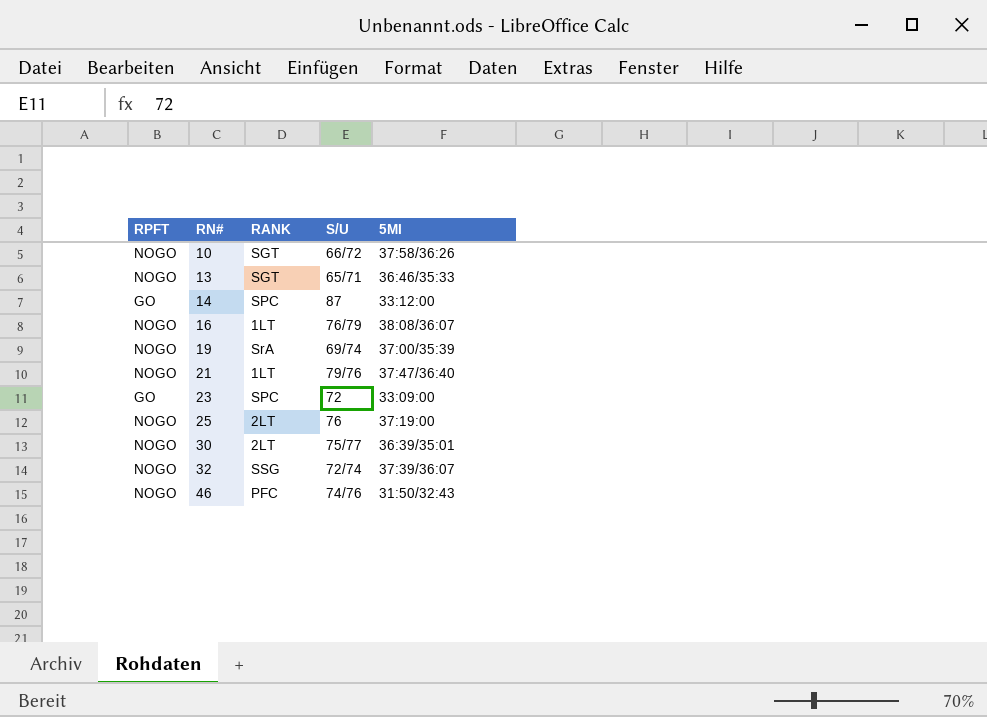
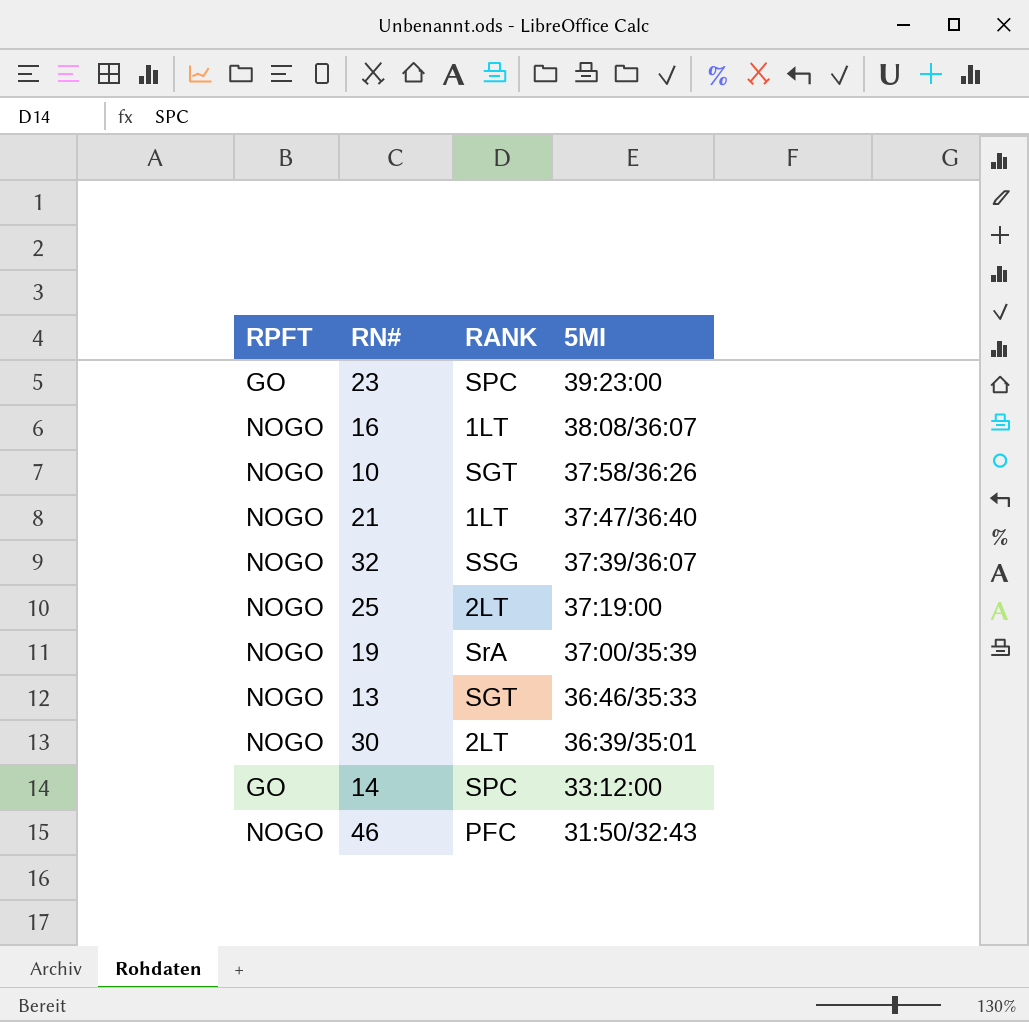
row order: RN# ascending -> 5MI descending
column S/U | position: 4 -> none
23 | 5MI: 33:09:00 -> 39:23:00

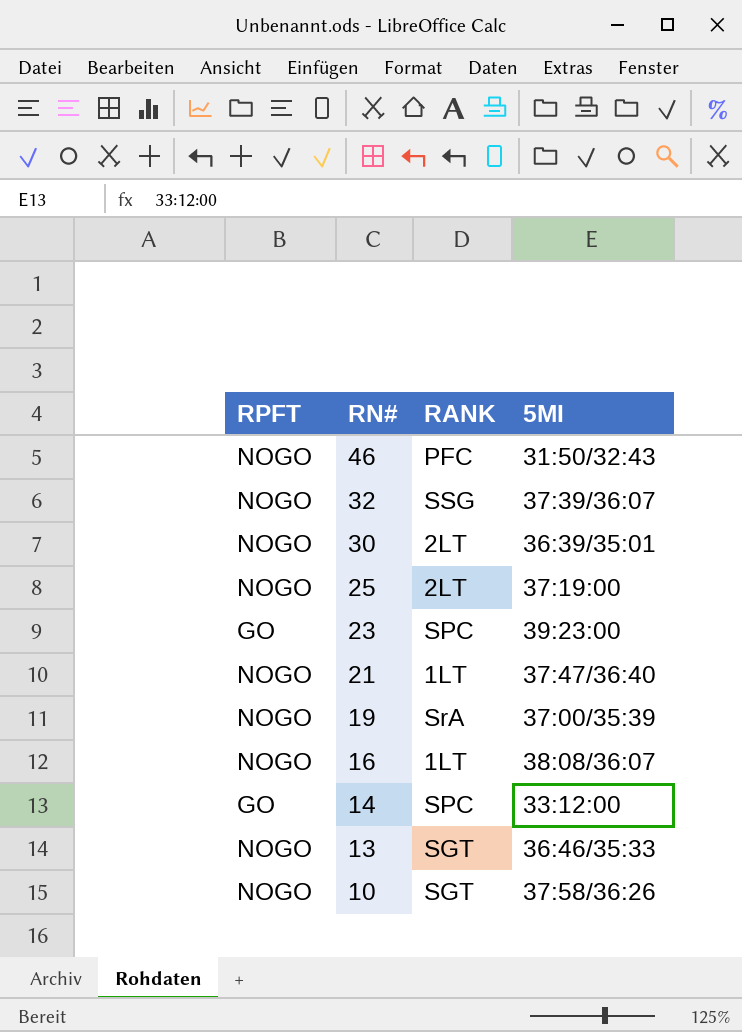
row order: 5MI descending -> RN# descending

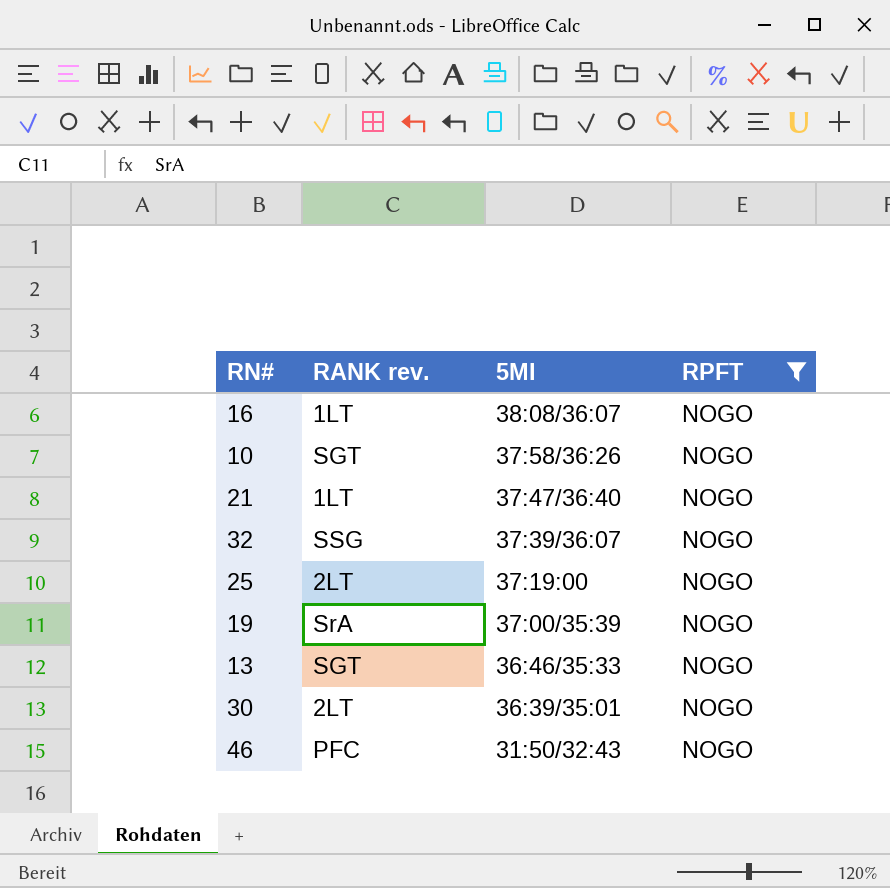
filter: none -> RPFT = NOGO
row order: RN# descending -> 5MI descending
column name: RANK -> RANK rev.
column RPFT | position: 1 -> 4

